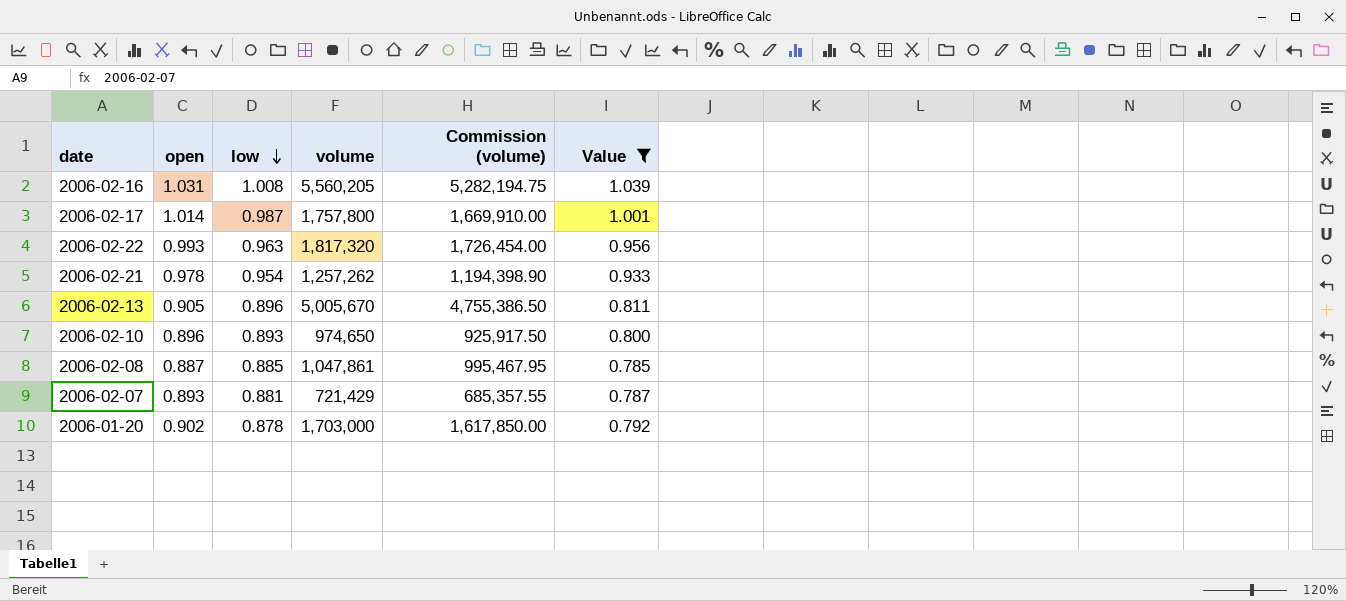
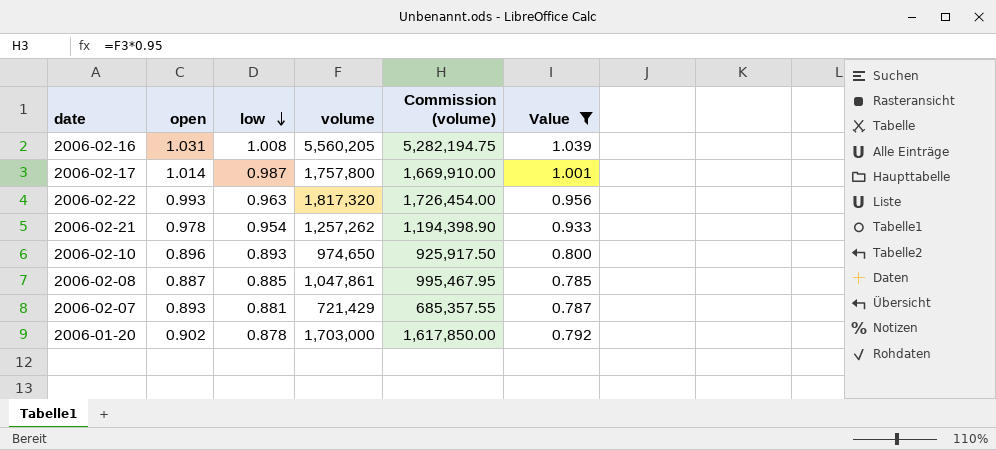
row 2006-02-13: 0.905 | 0.896 | 5,005,670 | 4,755,386.50 | 0.811 -> none

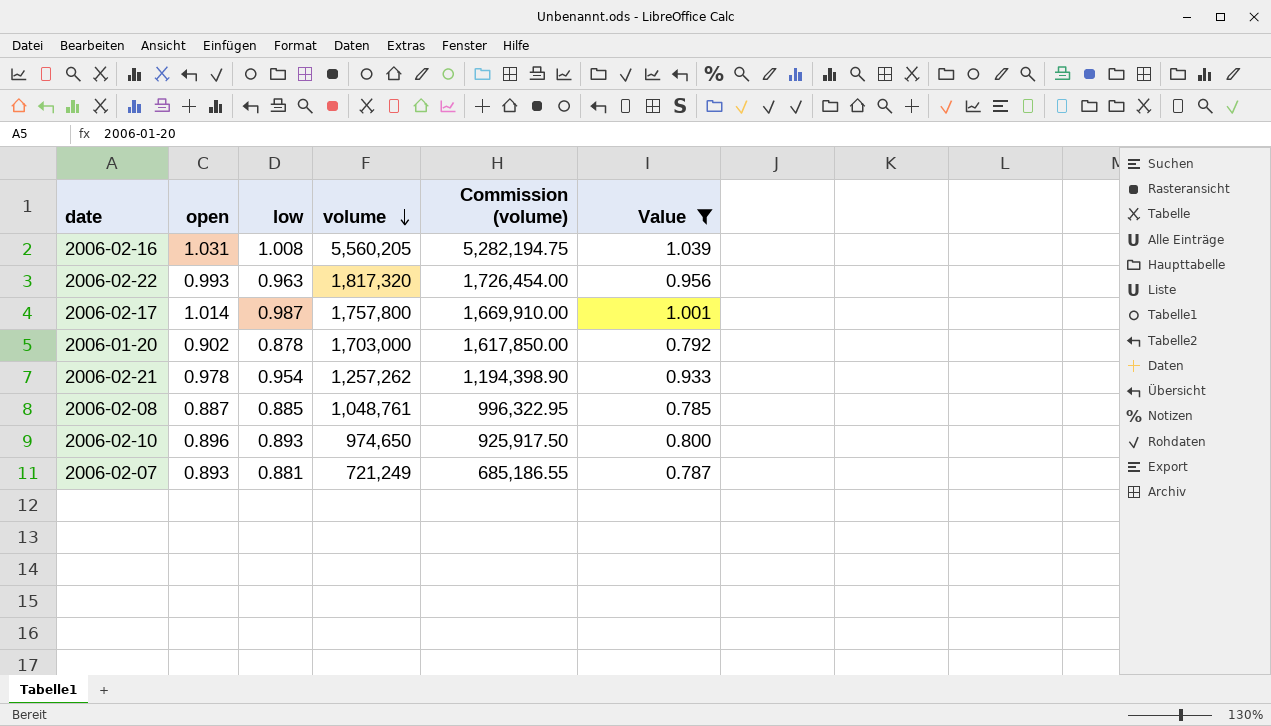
row order: low descending -> volume descending
2006-02-08 | volume: 1,047,861 -> 1,048,761
2006-02-08 | Commission (volume): 995,467.95 -> 996,322.95
2006-02-07 | volume: 721,429 -> 721,249
2006-02-07 | Commission (volume): 685,357.55 -> 685,186.55

